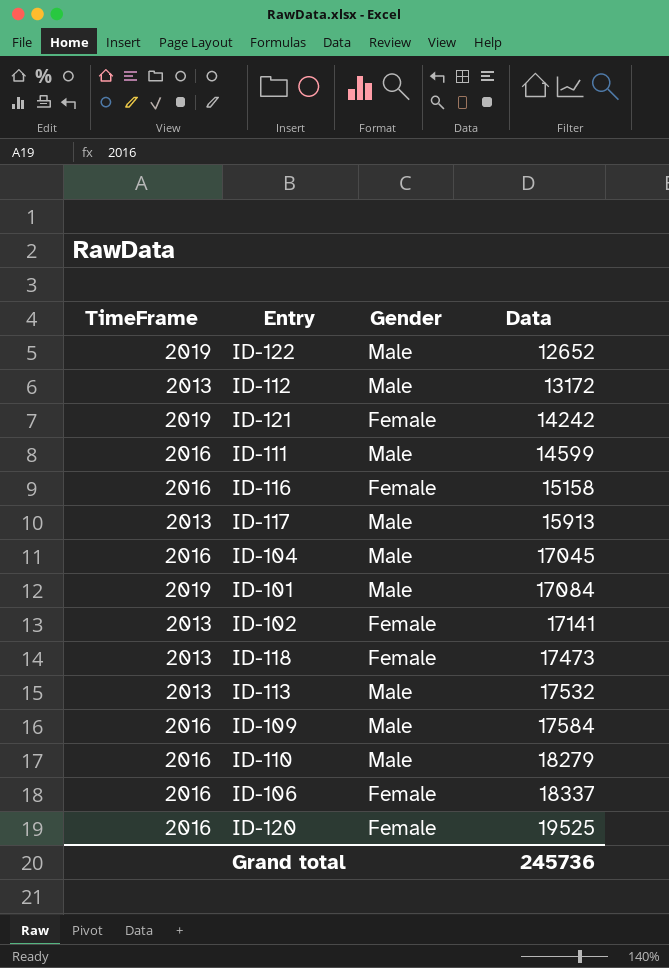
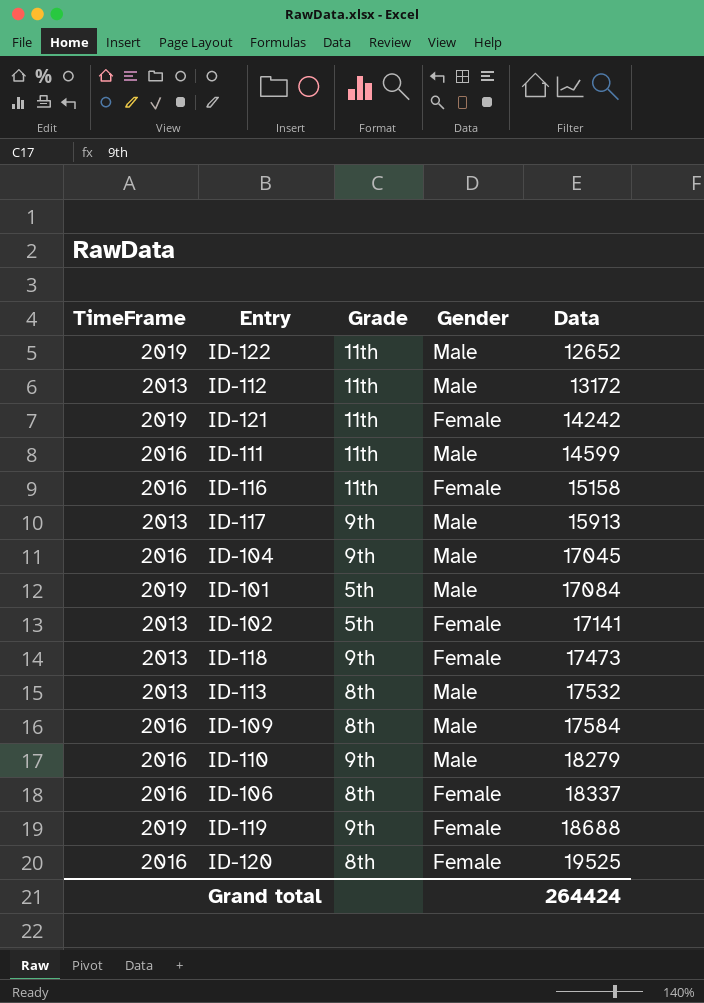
column Grade | position: none -> 3
row ID-119: none -> 2019 | 9th | Female | 18688
Grand total | Data: 245736 -> 264424

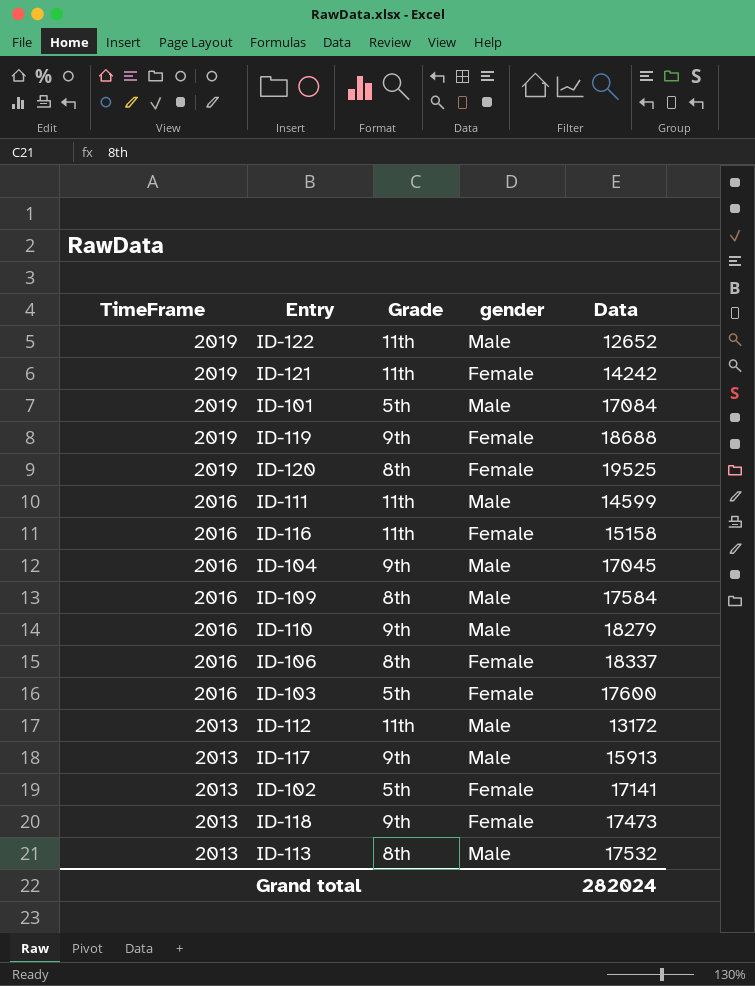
row order: Data ascending -> TimeFrame descending
column name: Gender -> gender
ID-120 | TimeFrame: 2016 -> 2019
row ID-103: none -> 2016 | 5th | Female | 17600
Grand total | Data: 264424 -> 282024

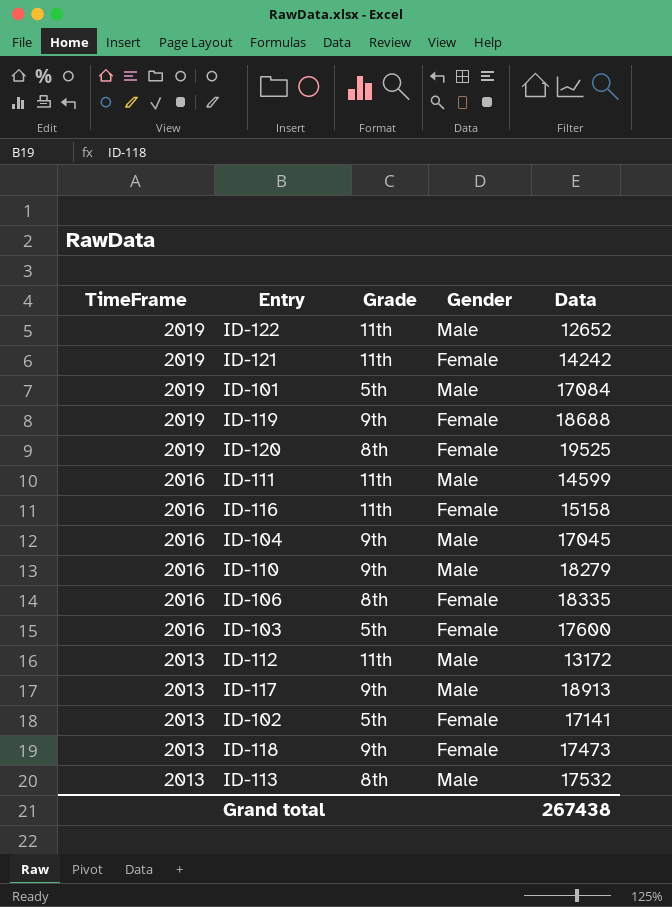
column name: gender -> Gender
row ID-109: 2016 | 8th | Male | 17584 -> none
ID-106 | Data: 18337 -> 18335
ID-117 | Data: 15913 -> 18913
Grand total | Data: 282024 -> 267438

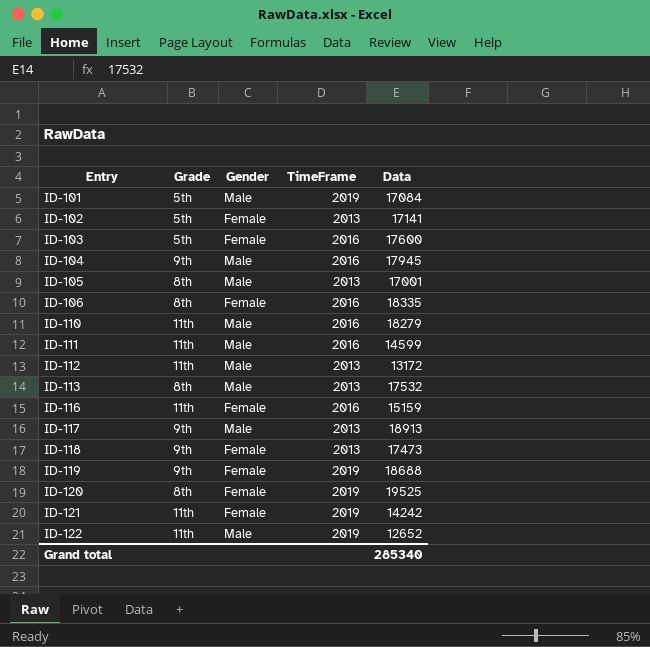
row order: TimeFrame descending -> Entry ascending
column TimeFrame | position: 1 -> 4
ID-104 | Data: 17045 -> 17945
row ID-105: none -> 8th | Male | 2013 | 17001
ID-110 | Grade: 9th -> 11th
ID-116 | Data: 15158 -> 15159
Grand total | Data: 267438 -> 285340

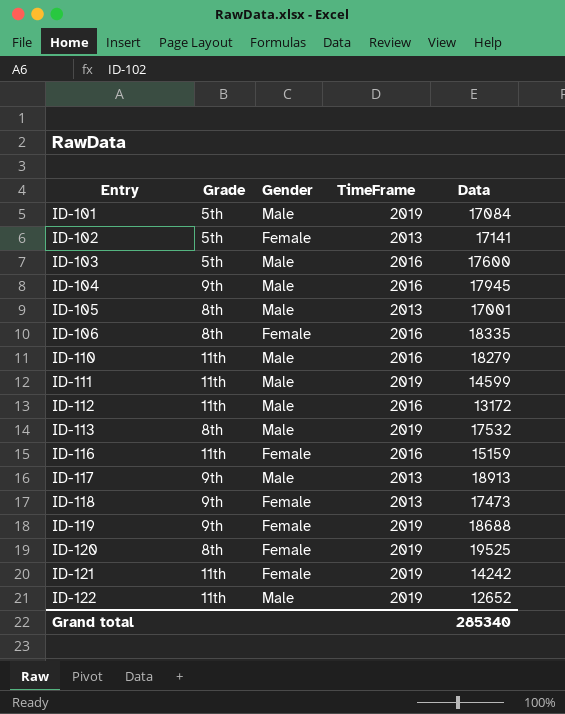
ID-103 | Gender: Female -> Male
ID-111 | TimeFrame: 2016 -> 2019
ID-112 | TimeFrame: 2013 -> 2016
ID-113 | TimeFrame: 2013 -> 2019

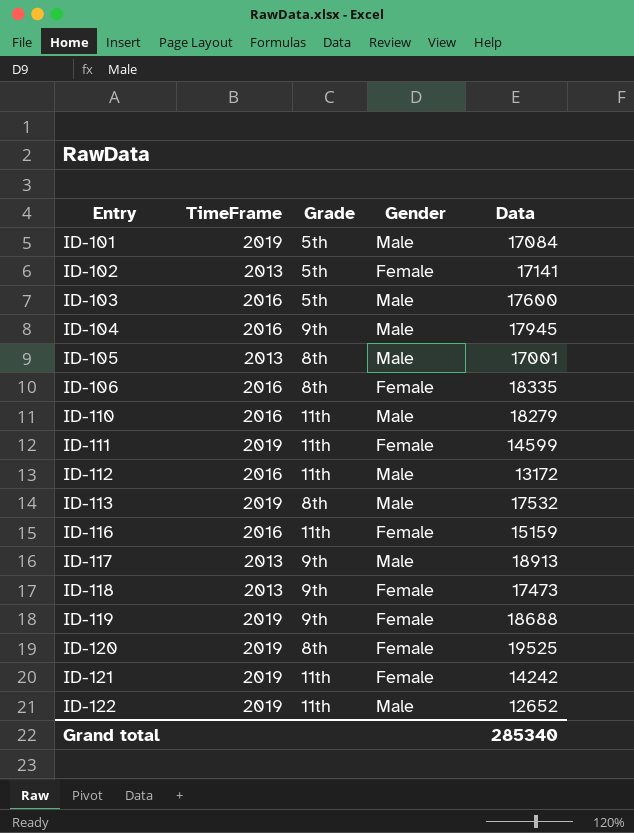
column TimeFrame | position: 4 -> 2
ID-111 | Gender: Male -> Female

